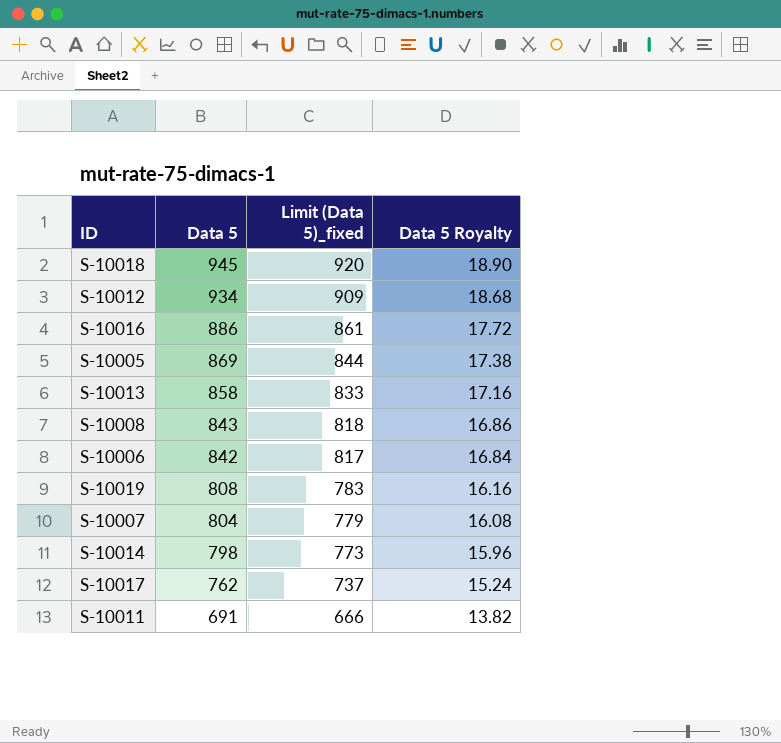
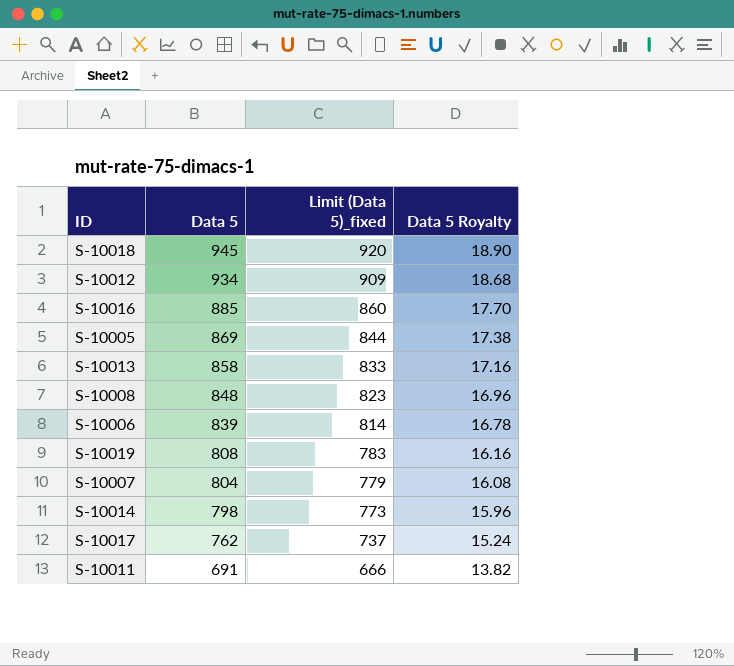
S-10016 | Data 5: 886 -> 885
S-10016 | Limit (Data 5)_fixed: 861 -> 860
S-10016 | Data 5 Royalty: 17.72 -> 17.70
S-10008 | Data 5: 843 -> 848
S-10008 | Limit (Data 5)_fixed: 818 -> 823
S-10008 | Data 5 Royalty: 16.86 -> 16.96
S-10006 | Data 5: 842 -> 839
S-10006 | Limit (Data 5)_fixed: 817 -> 814
S-10006 | Data 5 Royalty: 16.84 -> 16.78

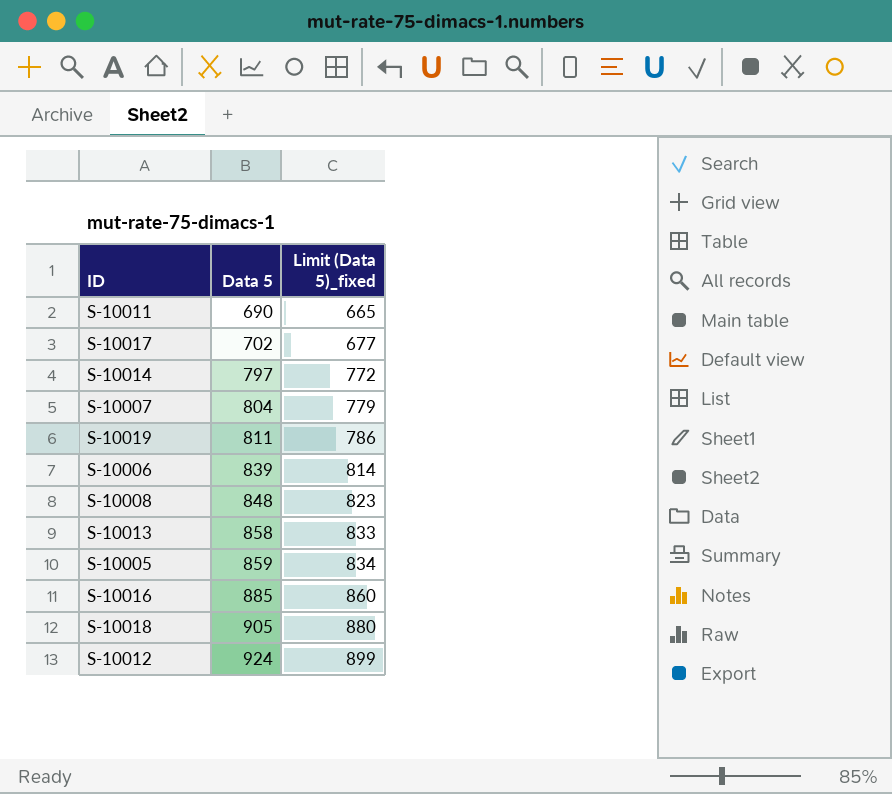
row order: Data 5 descending -> Data 5 ascending
column Data 5 Royalty | formula: [Data 5] * 0.02 -> none
S-10011 | Data 5: 691 -> 690
S-10011 | Limit (Data 5)_fixed: 666 -> 665
S-10017 | Data 5: 762 -> 702
S-10017 | Limit (Data 5)_fixed: 737 -> 677
S-10014 | Data 5: 798 -> 797
S-10014 | Limit (Data 5)_fixed: 773 -> 772
S-10019 | Data 5: 808 -> 811
S-10019 | Limit (Data 5)_fixed: 783 -> 786
S-10005 | Data 5: 869 -> 859
S-10005 | Limit (Data 5)_fixed: 844 -> 834
S-10018 | Data 5: 945 -> 905
S-10018 | Limit (Data 5)_fixed: 920 -> 880
S-10012 | Data 5: 934 -> 924
S-10012 | Limit (Data 5)_fixed: 909 -> 899

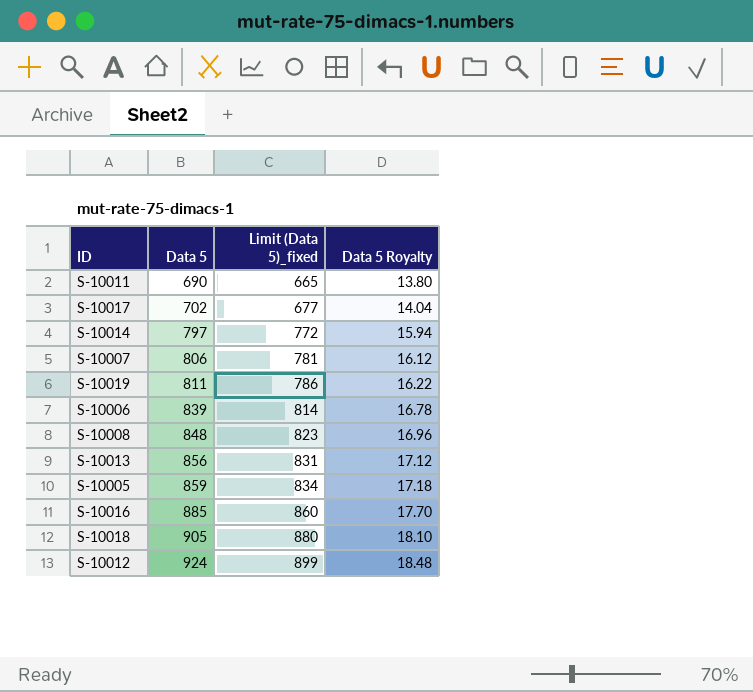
column Data 5 Royalty | formula: none -> [Data 5] * 0.02
S-10007 | Data 5: 804 -> 806
S-10007 | Limit (Data 5)_fixed: 779 -> 781
S-10013 | Data 5: 858 -> 856
S-10013 | Limit (Data 5)_fixed: 833 -> 831

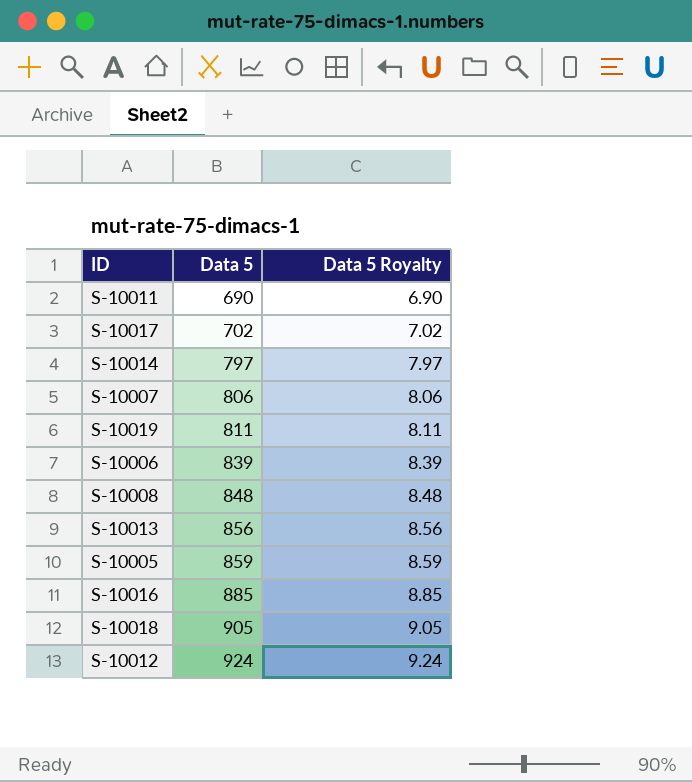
column Limit (Data 5)_fixed | formula: [Data 5] - 25 -> none
column Data 5 Royalty | formula: [Data 5] * 0.02 -> [Data 5] * 0.01

